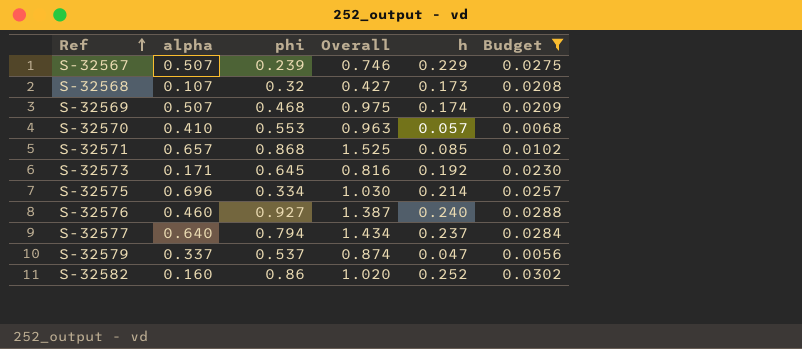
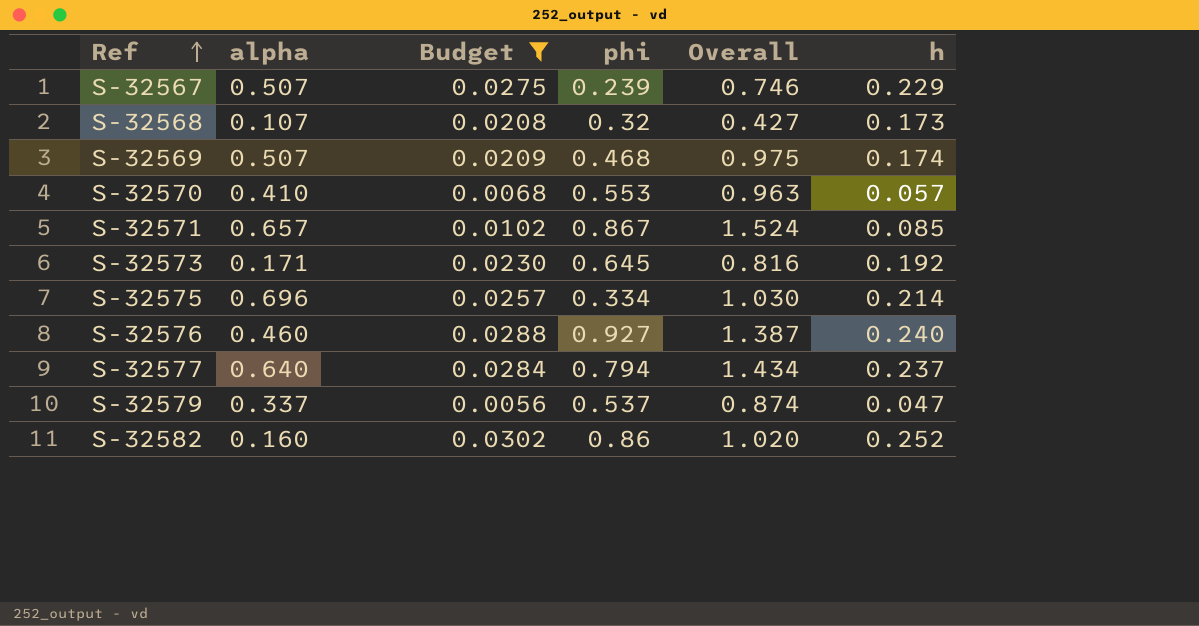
column Budget | position: 6 -> 3
S-32571 | phi: 0.868 -> 0.867
S-32571 | Overall: 1.525 -> 1.524

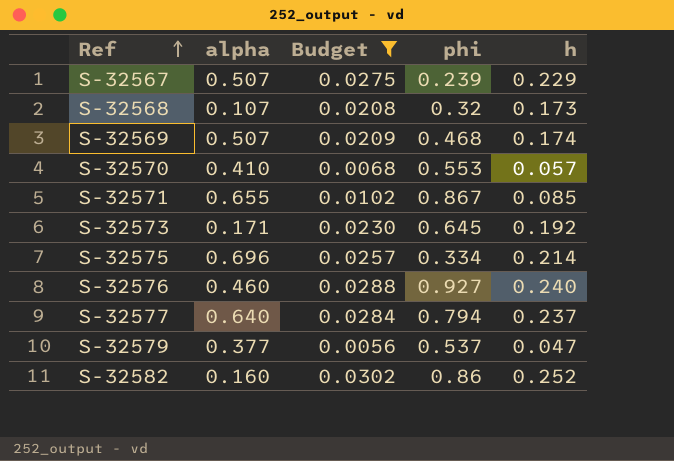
column Overall | formula: [alpha] + [phi] -> none
S-32571 | alpha: 0.657 -> 0.655
S-32579 | alpha: 0.337 -> 0.377

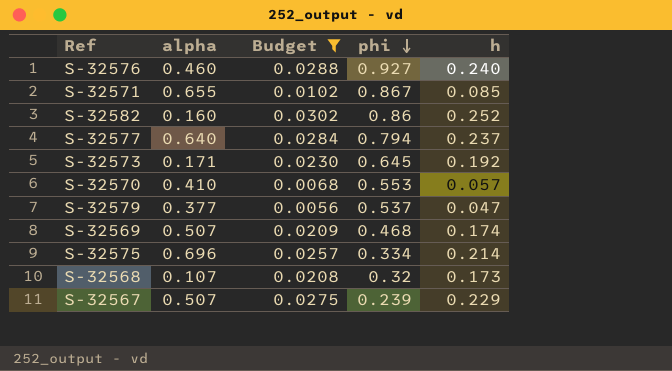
row order: Ref ascending -> phi descending

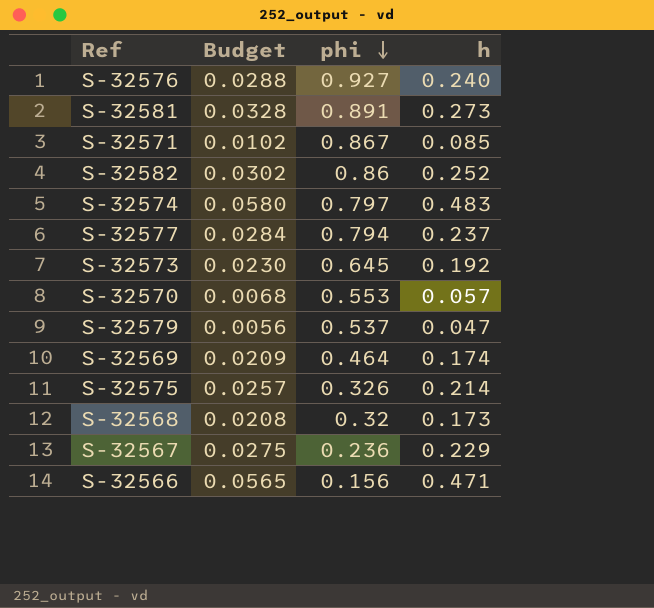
filter: Budget <= 0.0302 -> none
column alpha | position: 2 -> none
S-32569 | phi: 0.468 -> 0.464
S-32575 | phi: 0.334 -> 0.326
S-32567 | phi: 0.239 -> 0.236

